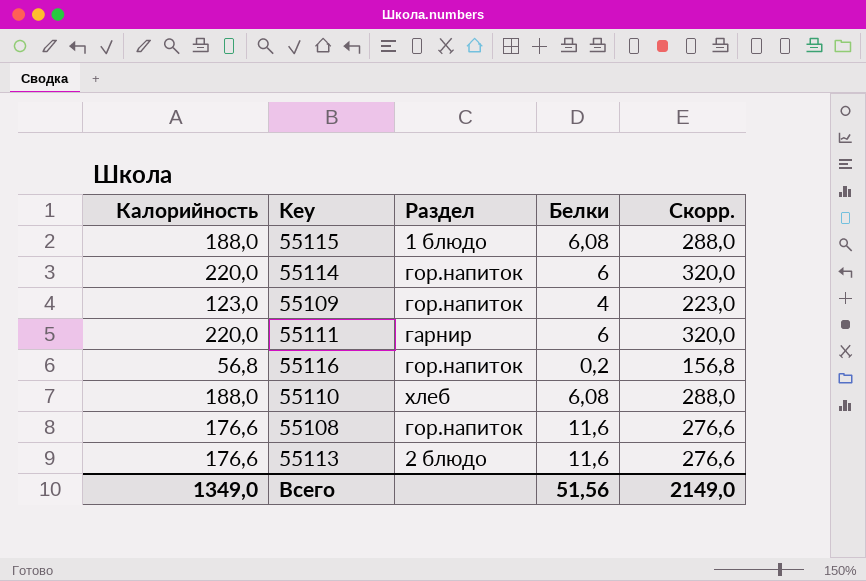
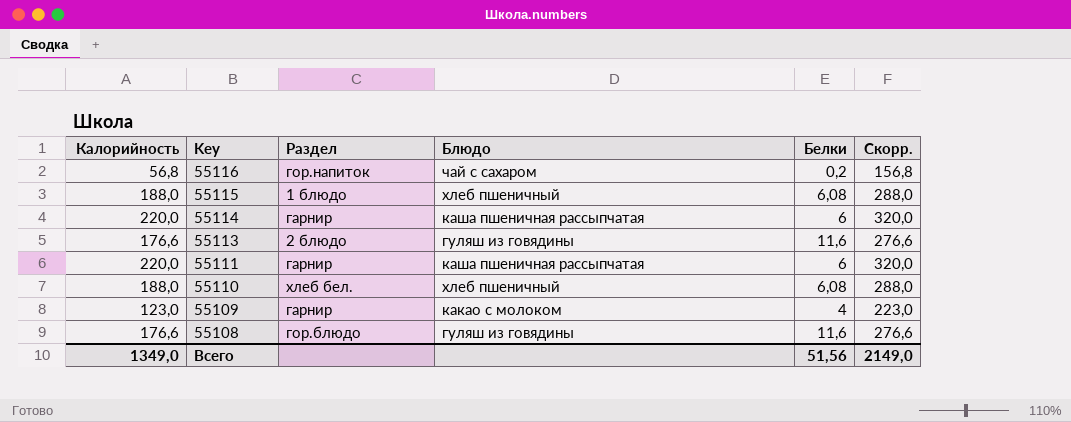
row order: none -> Key descending
column Блюдо | position: none -> 4
55114 | Раздел: гор.напиток -> гарнир
55110 | Раздел: хлеб -> хлеб бел.
55109 | Раздел: гор.напиток -> гарнир
55108 | Раздел: гор.напиток -> гор.блюдо

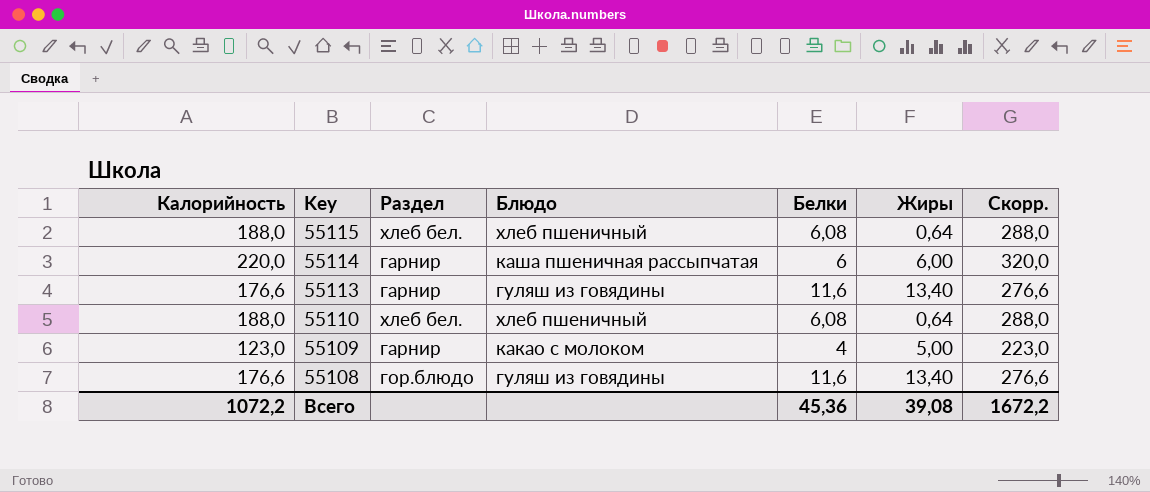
column Жиры | position: none -> 6
row 55116: 56,8 | гор.напиток | чай с сахаром | 0,2 | 156,8 -> none
row 55111: 220,0 | гарнир | каша пшеничная рассыпчатая | 6 | 320,0 -> none
55115 | Раздел: 1 блюдо -> хлеб бел.
55113 | Раздел: 2 блюдо -> гарнир
Всего | Калорийность: 1349,0 -> 1072,2
Всего | Белки: 51,56 -> 45,36
Всего | Скорр.: 2149,0 -> 1672,2

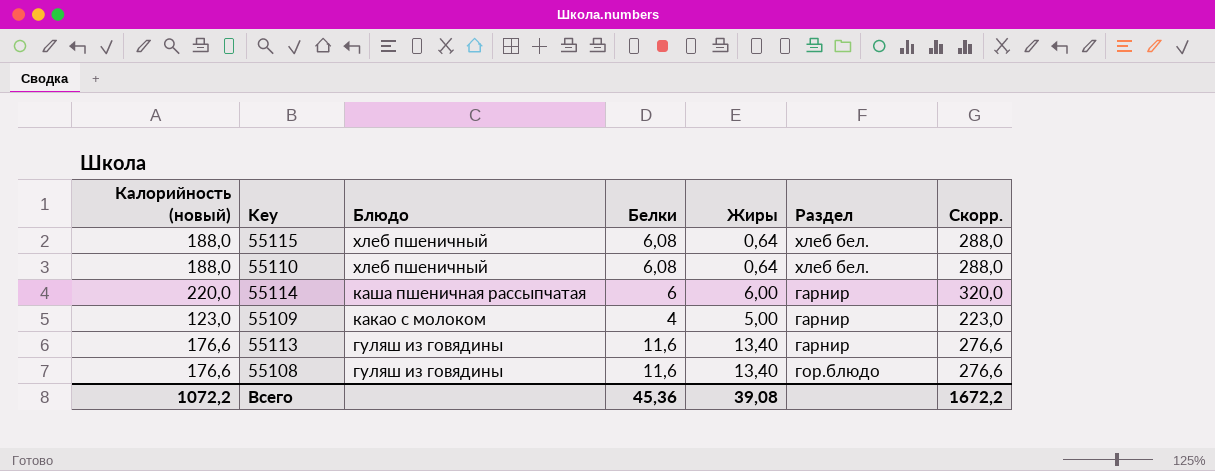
row order: Key descending -> Блюдо descending
column name: Калорийность -> Калорийность (новый)
column Раздел | position: 3 -> 6

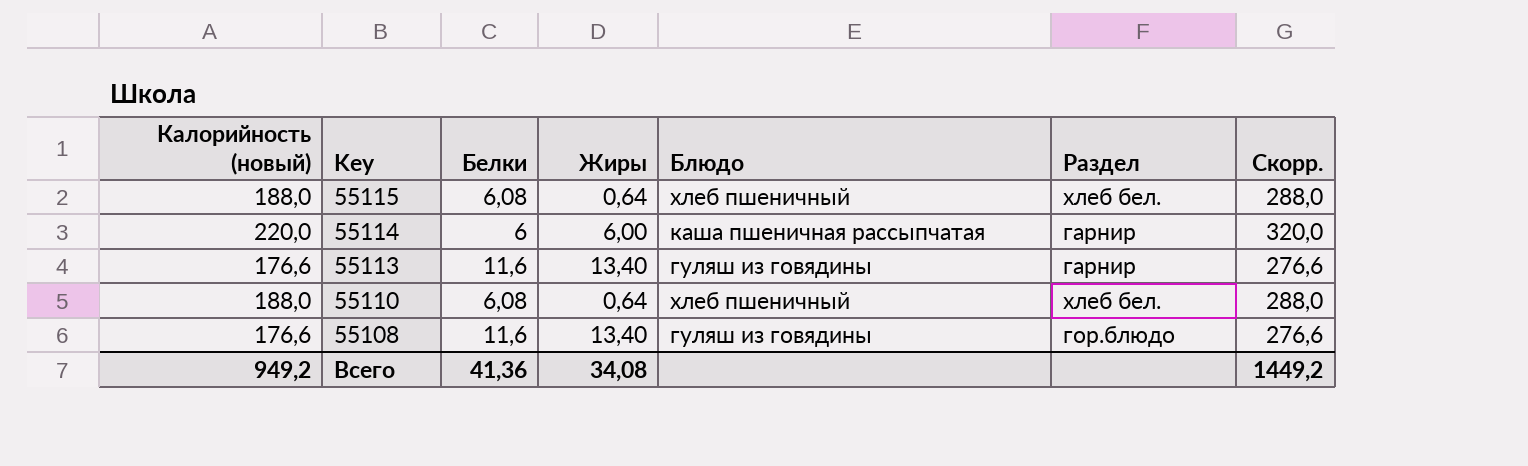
row order: Блюдо descending -> Key descending
column Блюдо | position: 3 -> 5
row 55109: 123,0 | какао с молоком | 4 | 5,00 | гарнир | 223,0 -> none
Всего | Калорийность (новый): 1072,2 -> 949,2
Всего | Белки: 45,36 -> 41,36
Всего | Жиры: 39,08 -> 34,08
Всего | Скорр.: 1672,2 -> 1449,2

